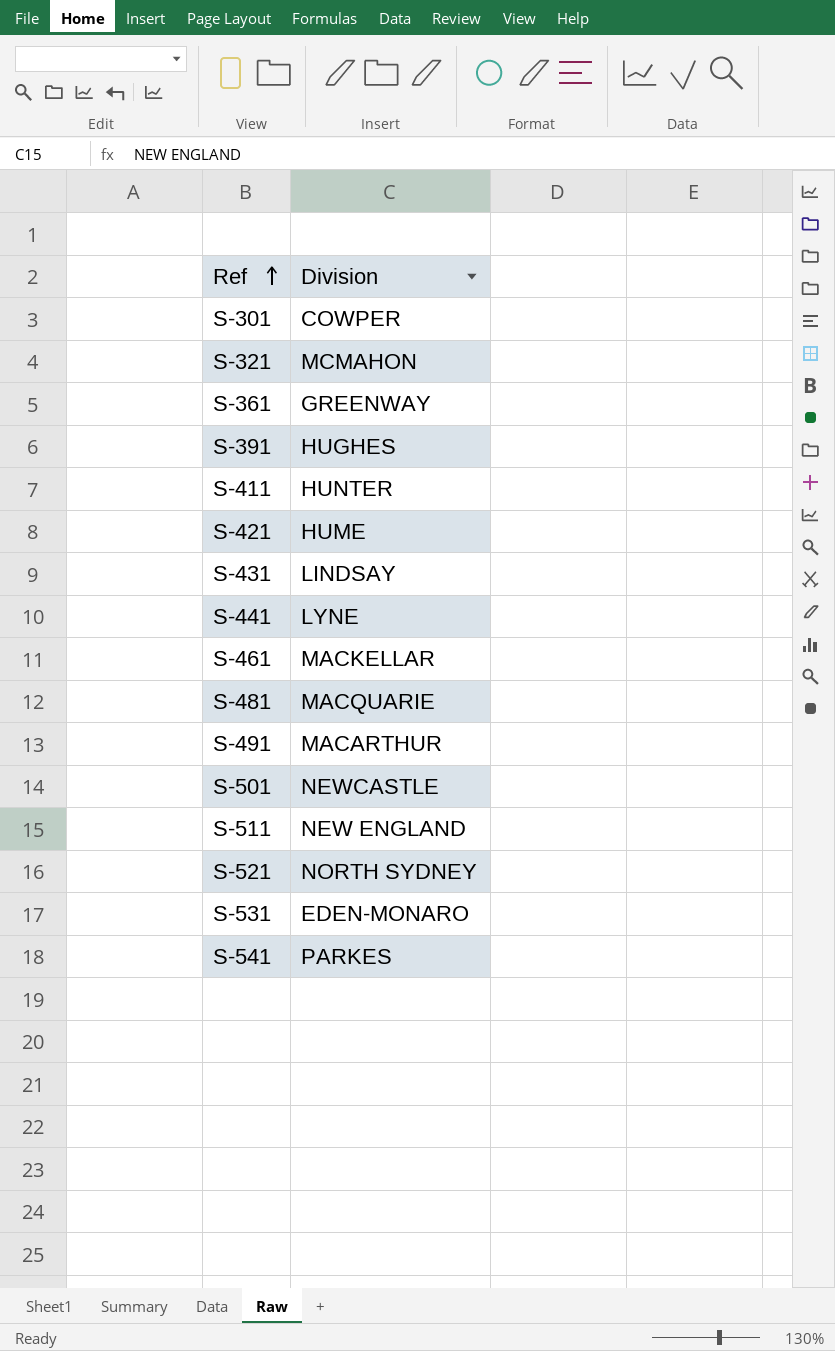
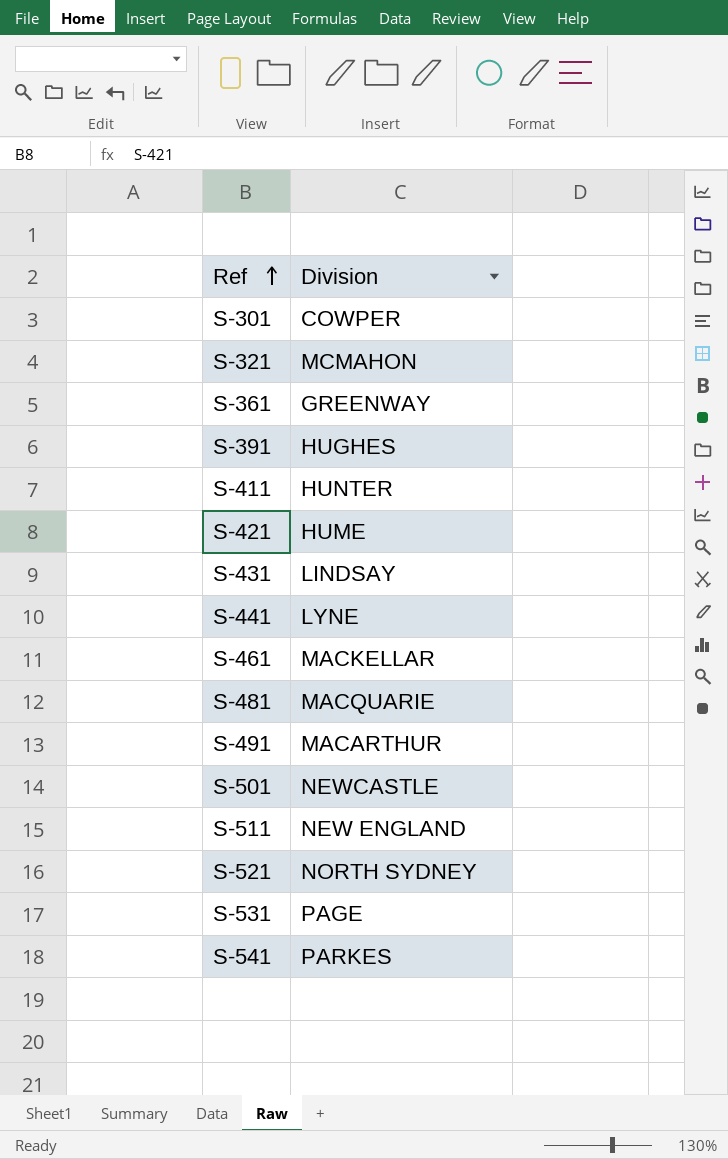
S-531 | Division: EDEN-MONARO -> PAGE

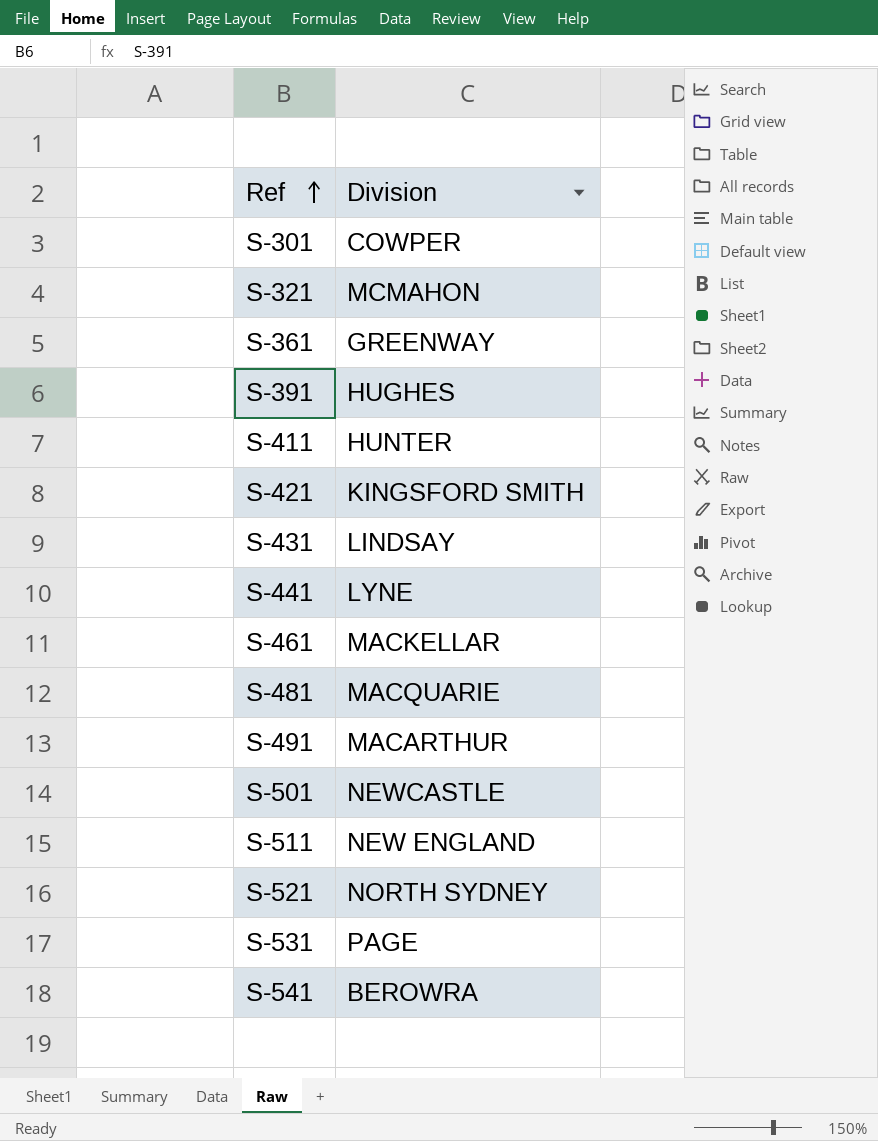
S-421 | Division: HUME -> KINGSFORD SMITH
S-541 | Division: PARKES -> BEROWRA

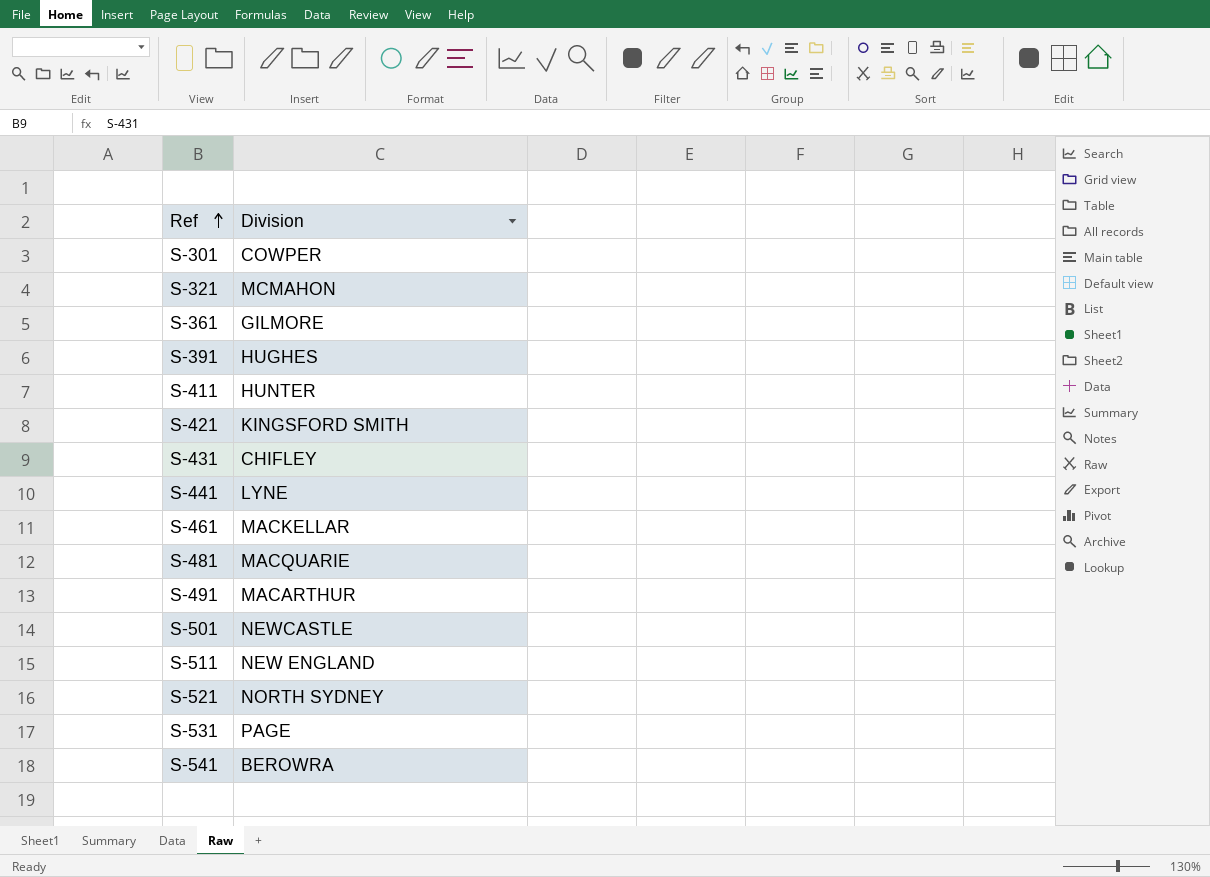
S-361 | Division: GREENWAY -> GILMORE
S-431 | Division: LINDSAY -> CHIFLEY

